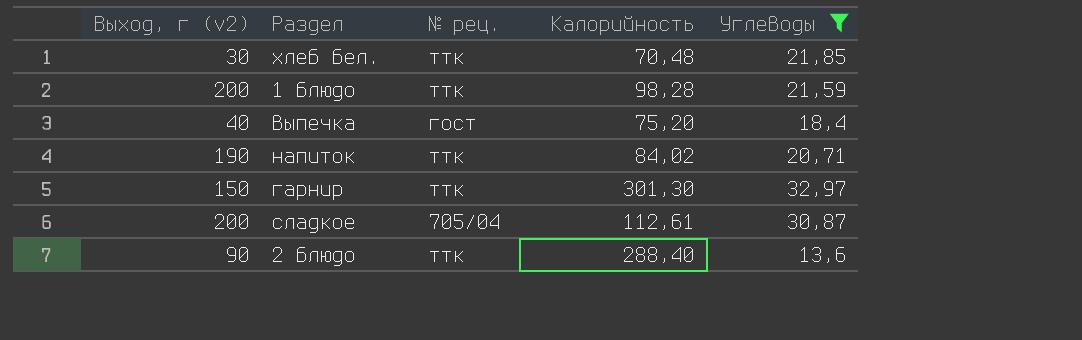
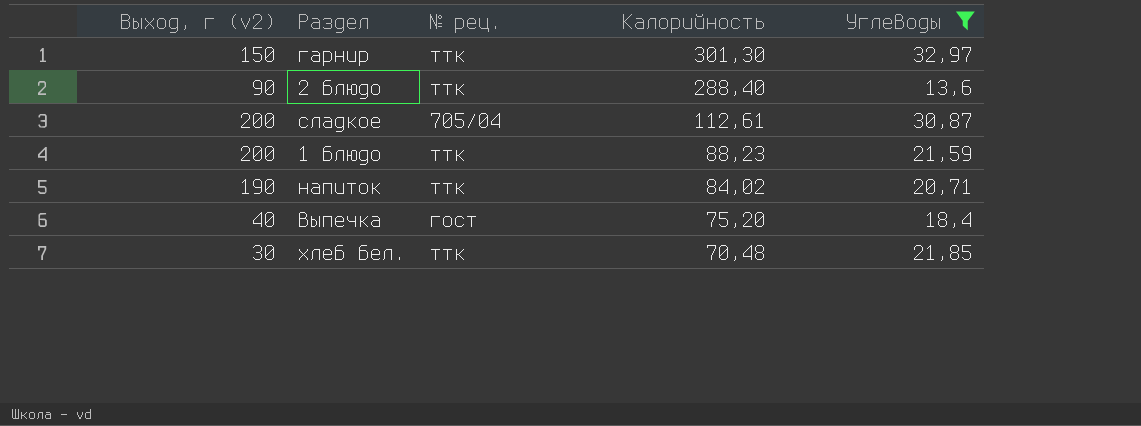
row order: none -> Калорийность descending
1 блюдо | Калорийность: 98,28 -> 88,23

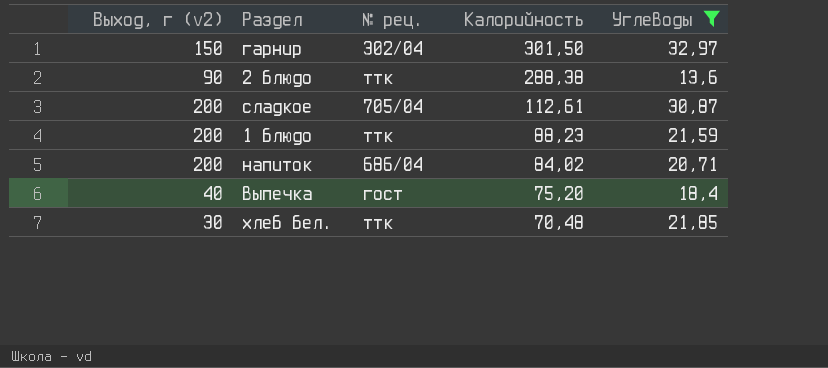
гарнир | № рец.: ттк -> 302/04
гарнир | Калорийность: 301,30 -> 301,50
2 блюдо | Калорийность: 288,40 -> 288,38
напиток | Выход, г (v2): 190 -> 200
напиток | № рец.: ттк -> 686/04

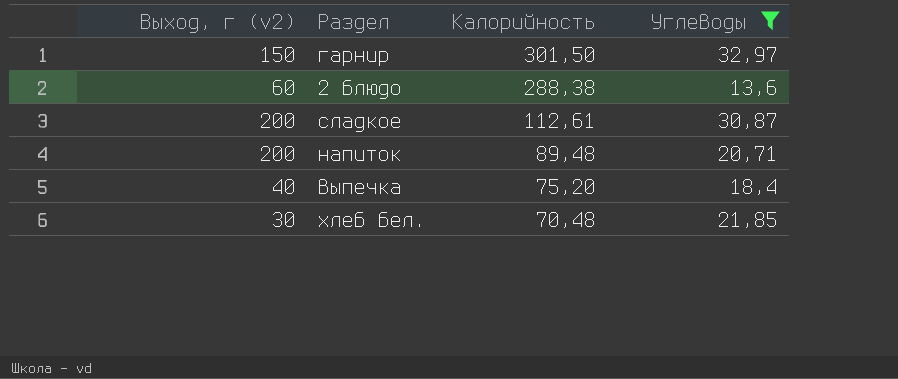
column № рец. | position: 3 -> none
row 1 блюдо: 200 | ттк | 88,23 | 21,59 -> none
2 блюдо | Выход, г (v2): 90 -> 60
напиток | Калорийность: 84,02 -> 89,48

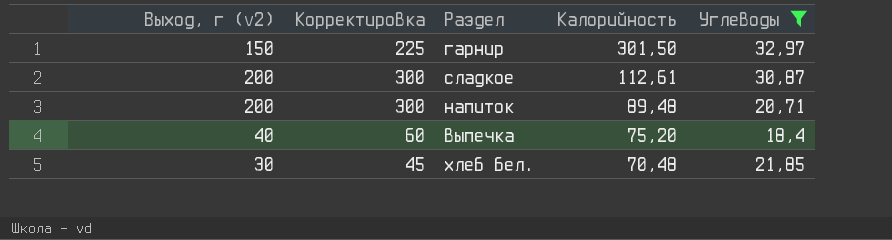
column Корректировка | formula: none -> [Выход, г (v2)] * 1,5
row 2 блюдо: 60 | 288,38 | 13,6 -> none

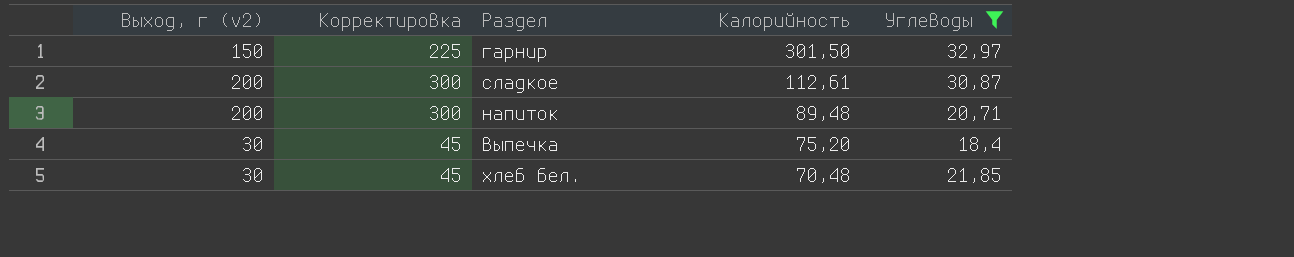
выпечка | Выход, г (v2): 40 -> 30
выпечка | Корректировка: 60 -> 45

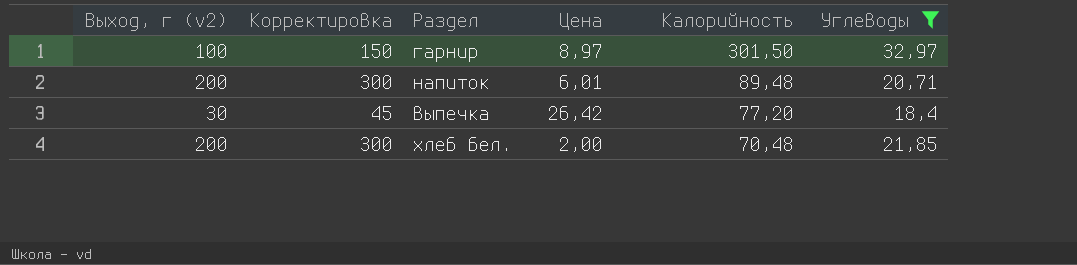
column Цена | position: none -> 4
row сладкое: 200 | 300 | 112,61 | 30,87 -> none
гарнир | Выход, г (v2): 150 -> 100
гарнир | Корректировка: 225 -> 150
выпечка | Калорийность: 75,20 -> 77,20
хлеб бел. | Выход, г (v2): 30 -> 200
хлеб бел. | Корректировка: 45 -> 300

